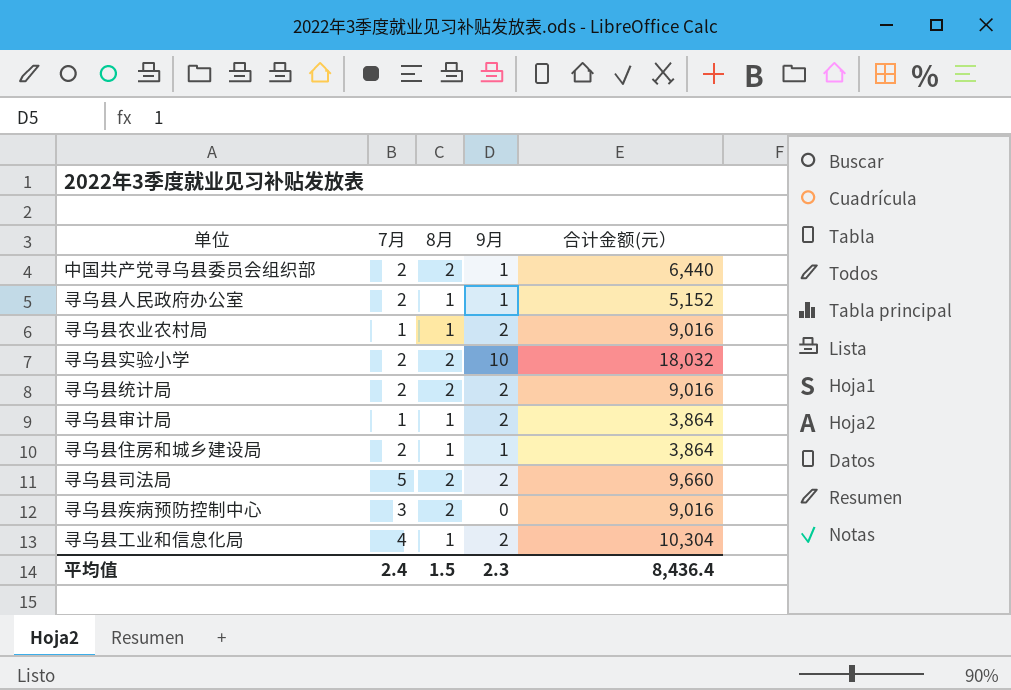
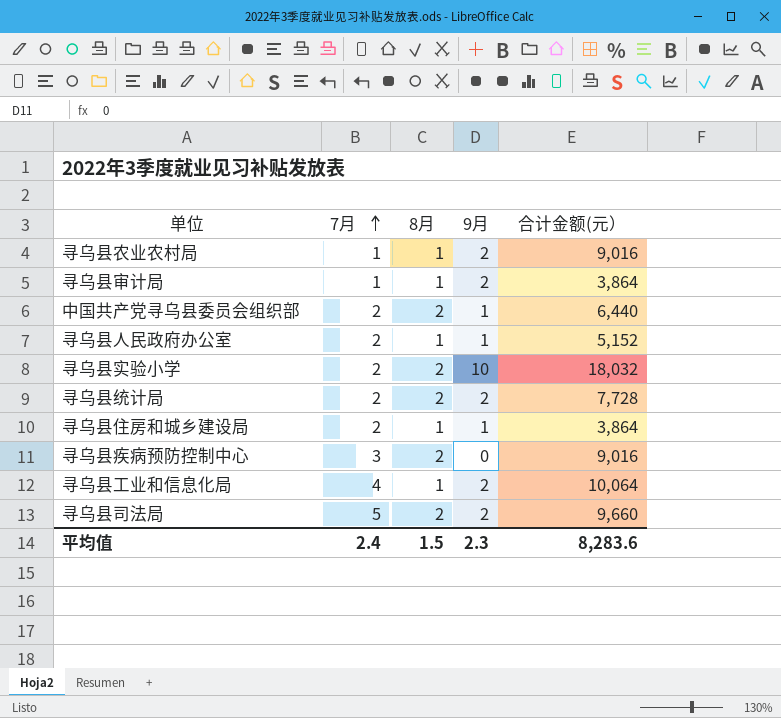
row order: none -> 7月 ascending
寻乌县统计局 | 合计金额(元）: 9,016 -> 7,728
寻乌县工业和信息化局 | 合计金额(元）: 10,304 -> 10,064
平均值 | 合计金额(元）: 8,436.4 -> 8,283.6

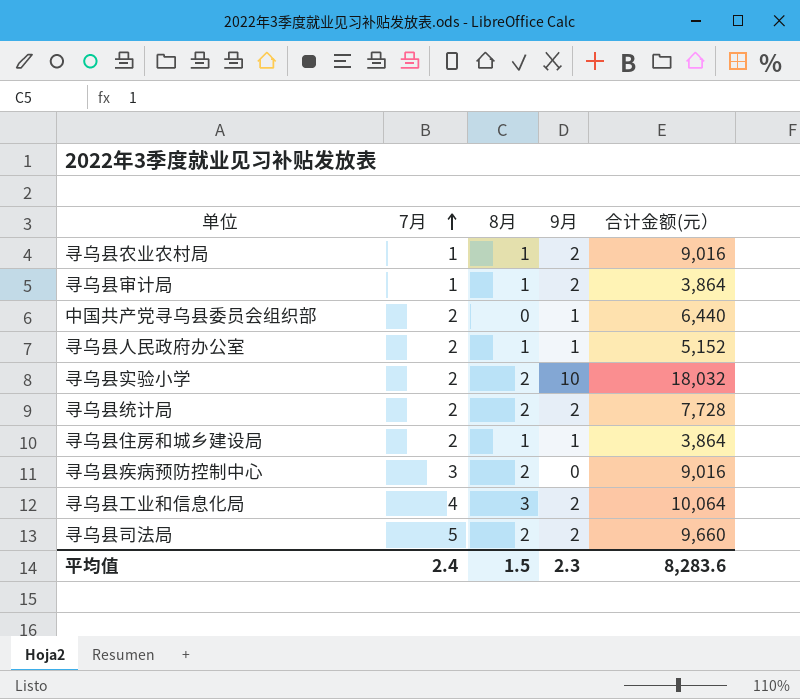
中国共产党寻乌县委员会组织部 | 8月: 2 -> 0
寻乌县工业和信息化局 | 8月: 1 -> 3

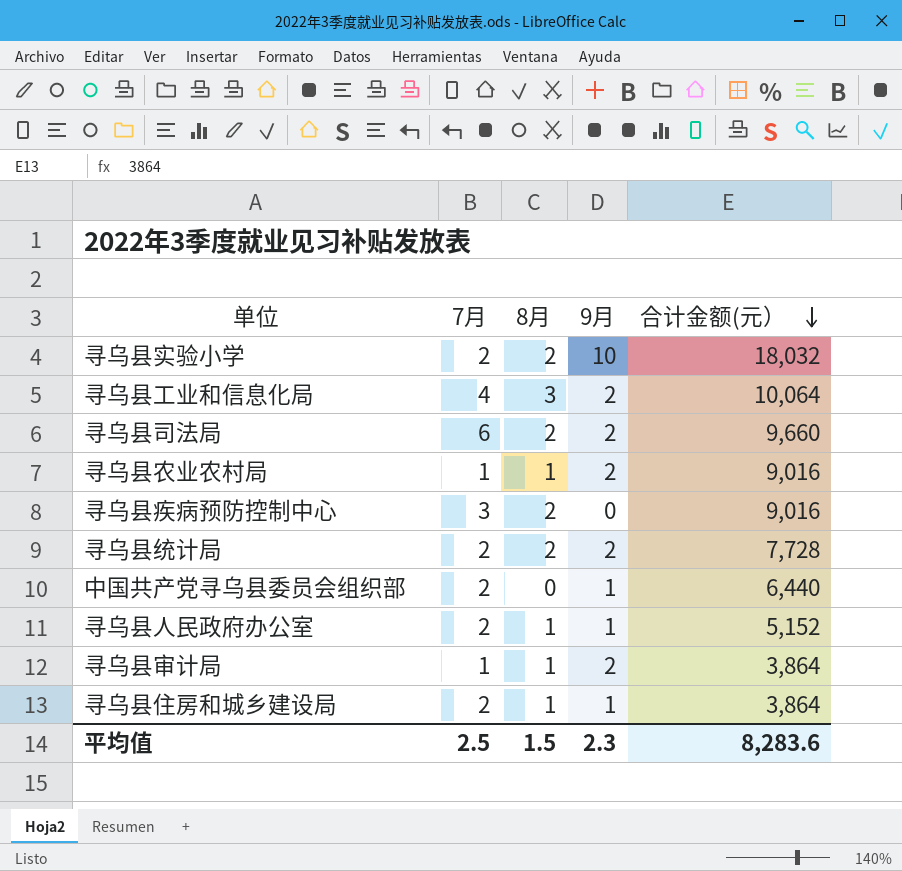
row order: 7月 ascending -> 合计金额(元） descending
寻乌县司法局 | 7月: 5 -> 6
平均值 | 7月: 2.4 -> 2.5

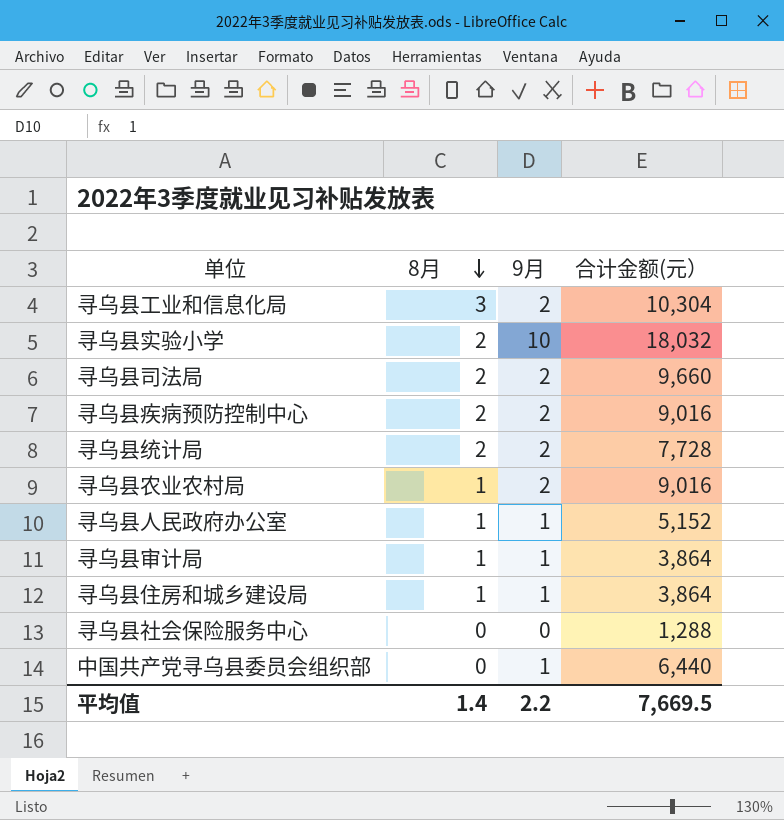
row order: 合计金额(元） descending -> 8月 descending
column 7月 | position: 2 -> none
寻乌县工业和信息化局 | 合计金额(元）: 10,064 -> 10,304
寻乌县疾病预防控制中心 | 9月: 0 -> 2
寻乌县审计局 | 9月: 2 -> 1
row 寻乌县社会保险服务中心: none -> 0 | 0 | 1,288
平均值 | 8月: 1.5 -> 1.4
平均值 | 9月: 2.3 -> 2.2
平均值 | 合计金额(元）: 8,283.6 -> 7,669.5

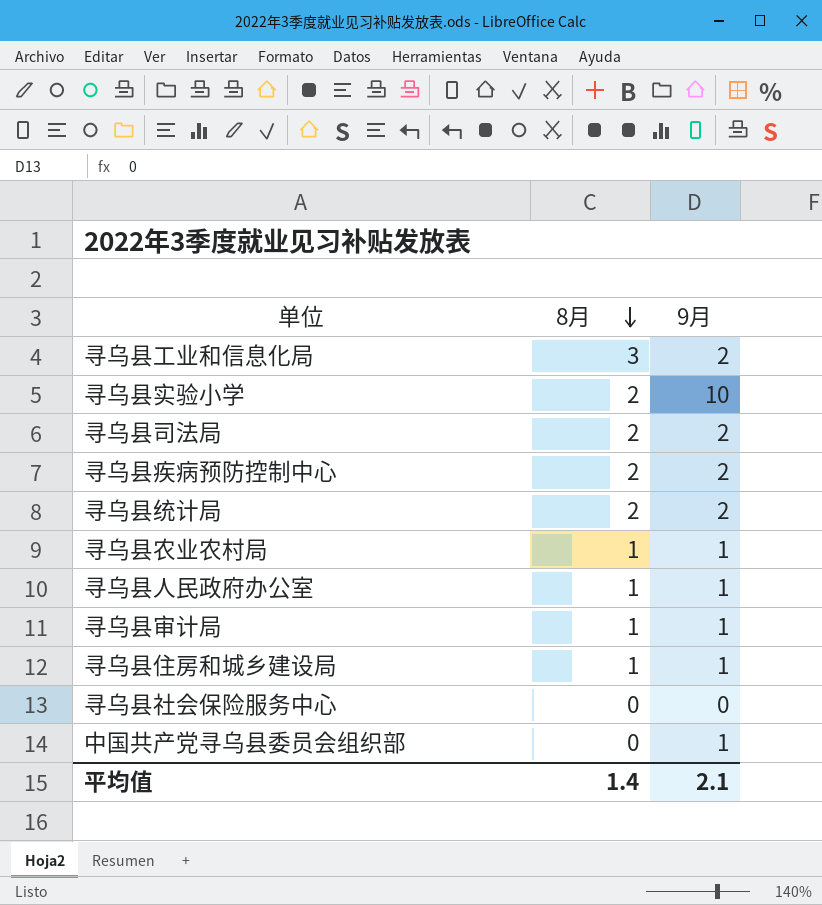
column 合计金额(元） | position: 4 -> none
寻乌县农业农村局 | 9月: 2 -> 1
平均值 | 9月: 2.2 -> 2.1

